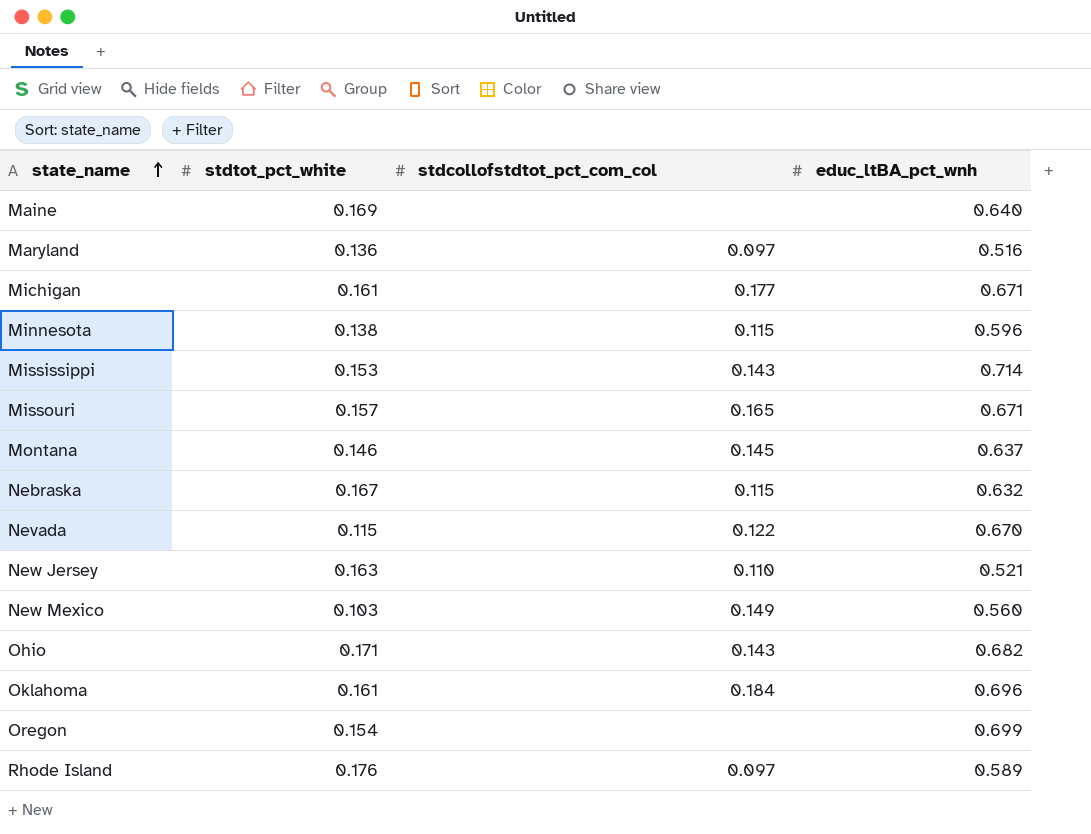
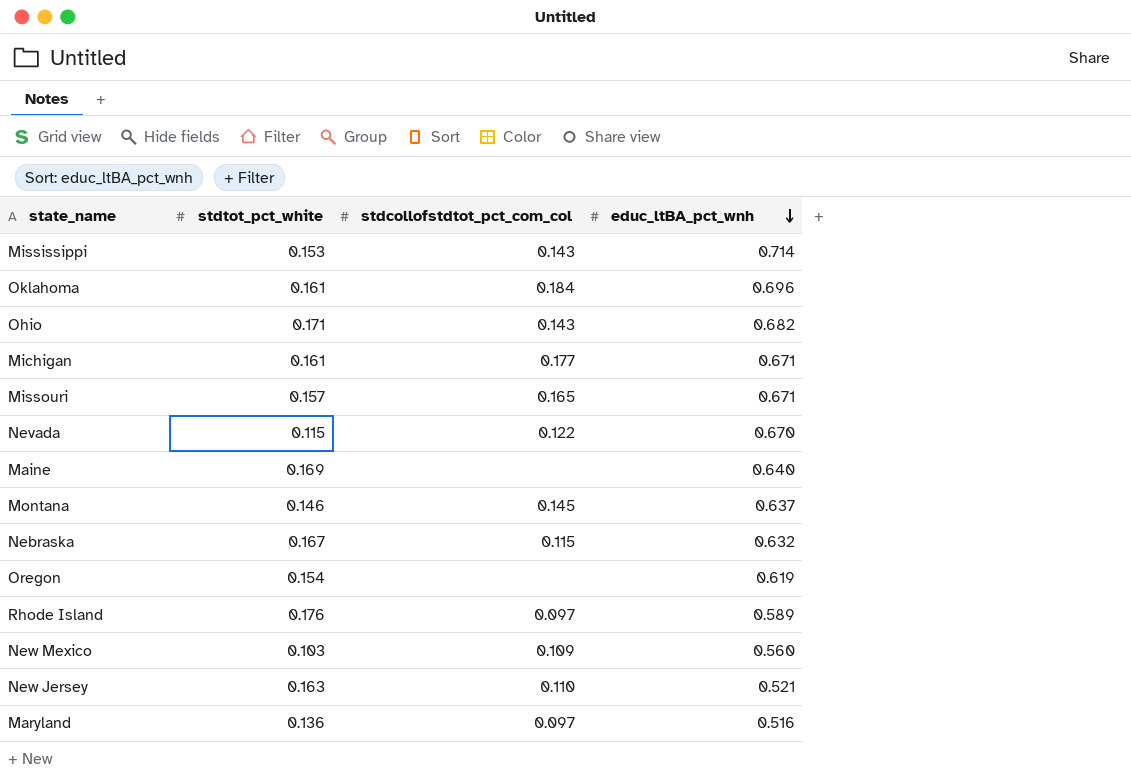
row order: state_name ascending -> educ_ltBA_pct_wnh descending
row Minnesota: 0.138 | 0.115 | 0.596 -> none
Oregon | educ_ltBA_pct_wnh: 0.699 -> 0.619
New Mexico | stdcollofstdtot_pct_com_col: 0.149 -> 0.109

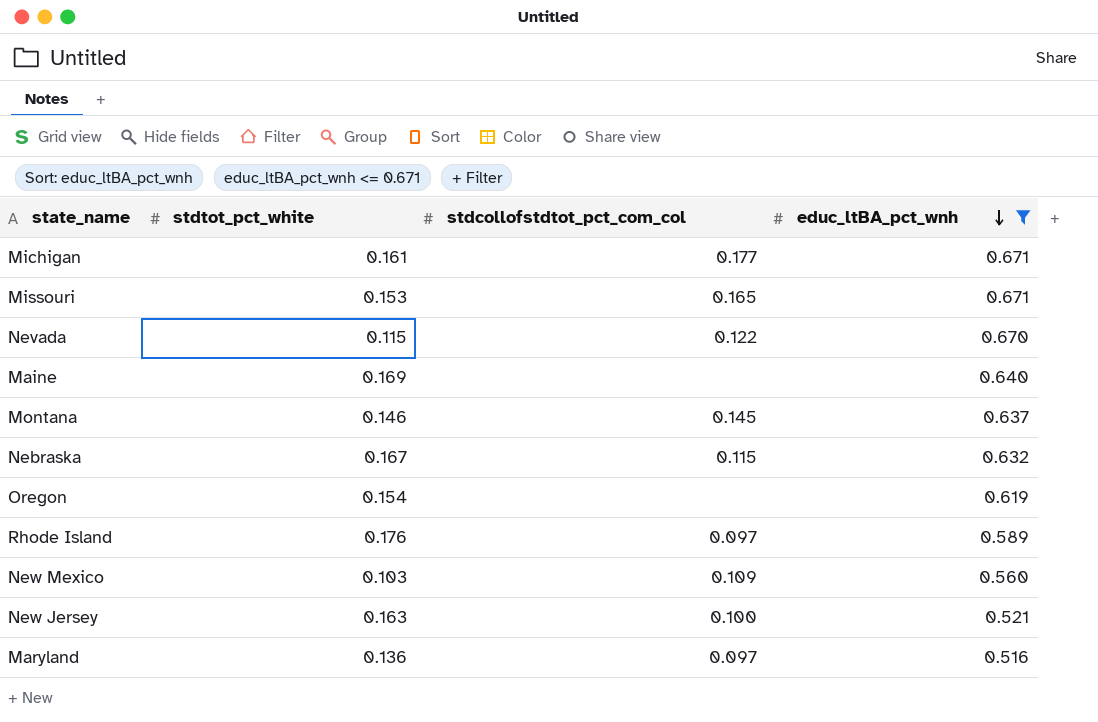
filter: none -> educ_ltBA_pct_wnh <= 0.671
Missouri | stdtot_pct_white: 0.157 -> 0.153
New Jersey | stdcollofstdtot_pct_com_col: 0.110 -> 0.100

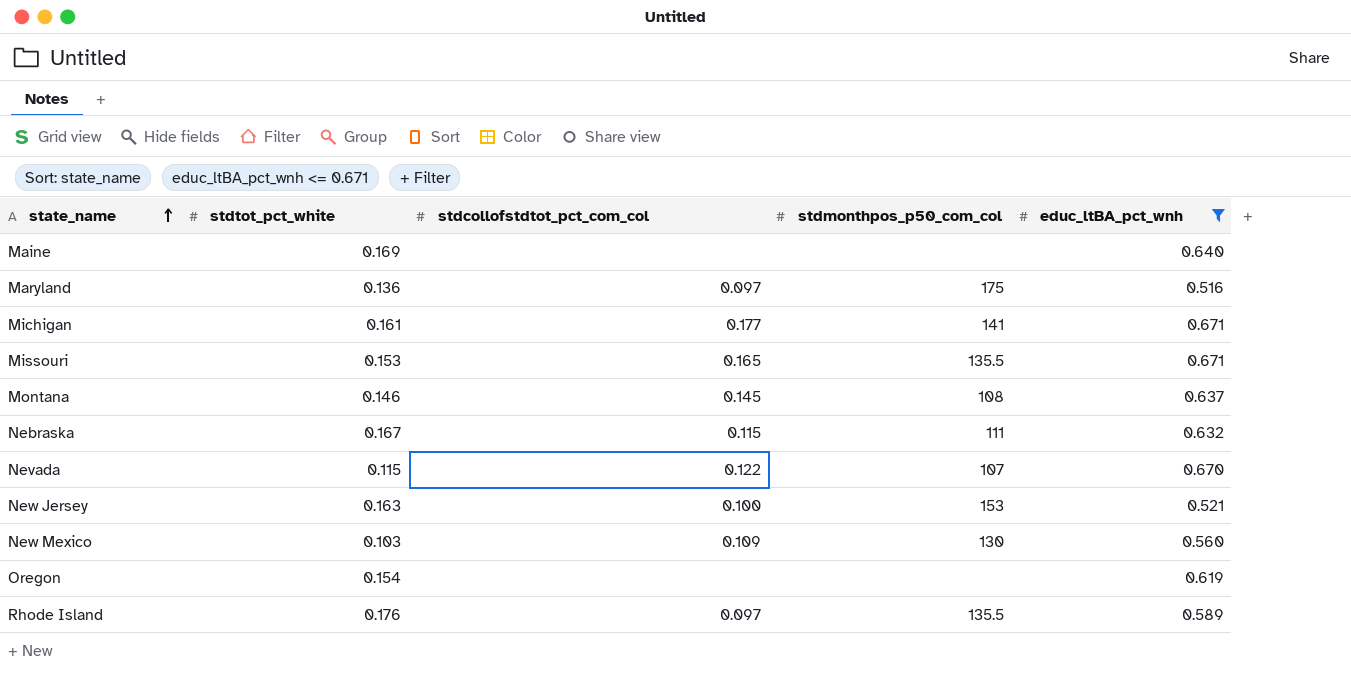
row order: educ_ltBA_pct_wnh descending -> state_name ascending
column stdmonthpos_p50_com_col | position: none -> 4

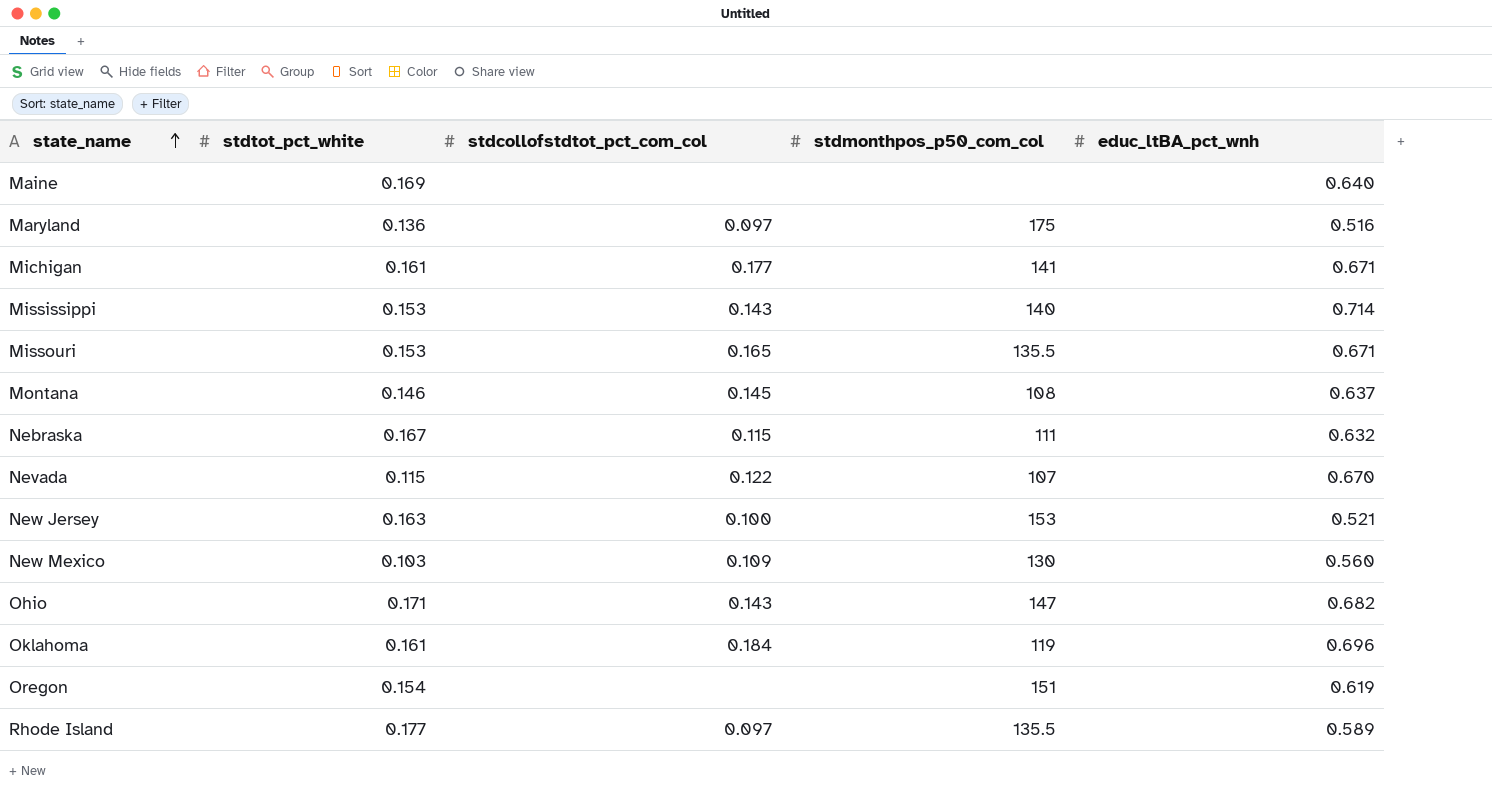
filter: educ_ltBA_pct_wnh <= 0.671 -> none
Oregon | stdmonthpos_p50_com_col: none -> 151
Rhode Island | stdtot_pct_white: 0.176 -> 0.177

